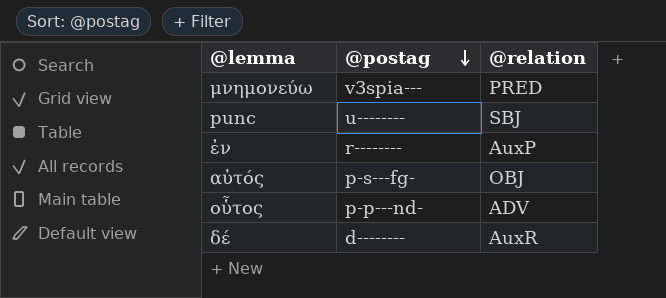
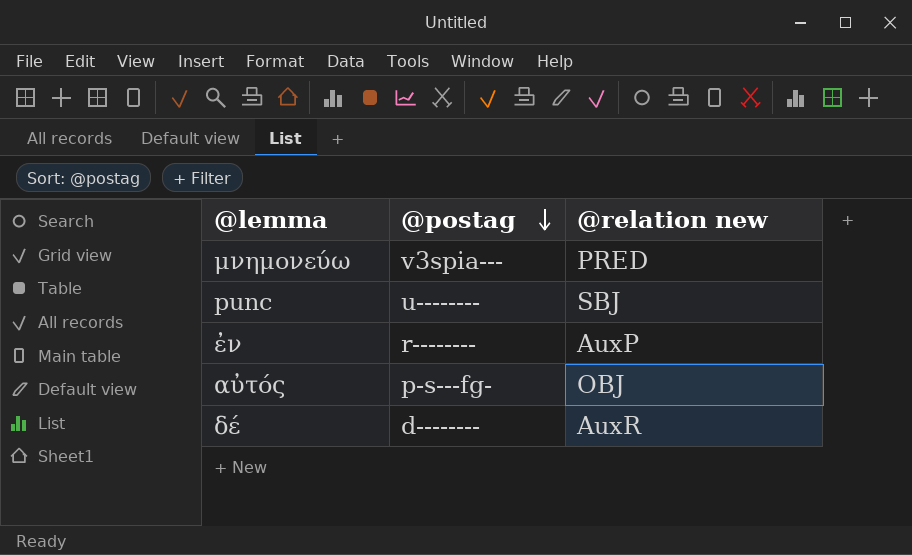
column name: @relation -> @relation new
row οὗτος: p-p---nd- | ADV -> none

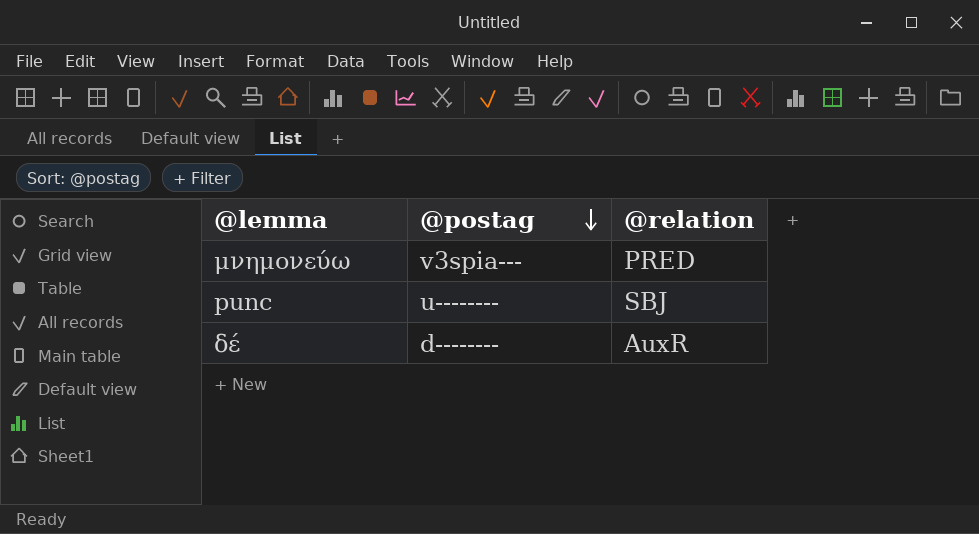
column name: @relation new -> @relation
row ἐν: r-------- | AuxP -> none
row αὐτός: p-s---fg- | OBJ -> none

